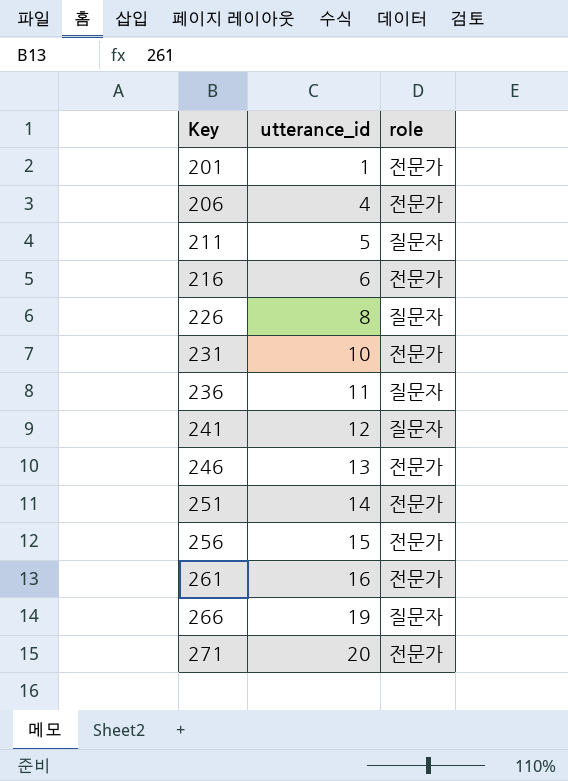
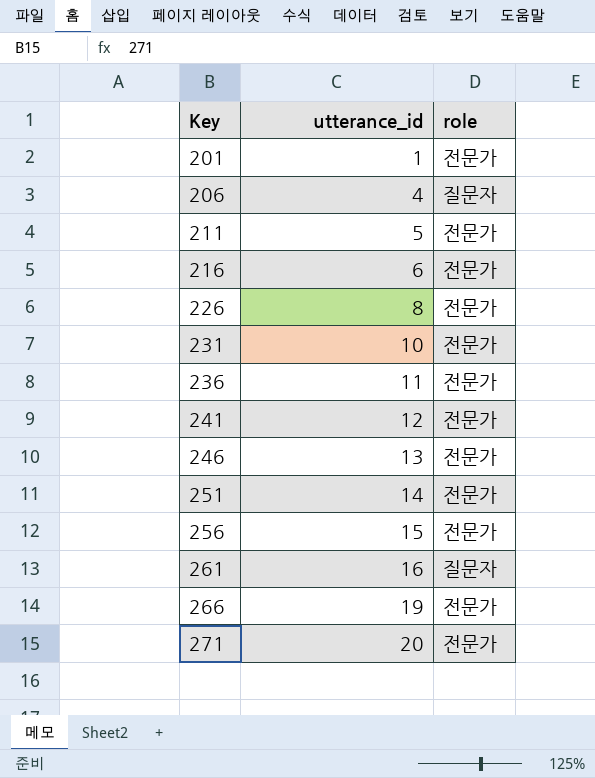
206 | role: 전문가 -> 질문자
211 | role: 질문자 -> 전문가
226 | role: 질문자 -> 전문가
236 | role: 질문자 -> 전문가
241 | role: 질문자 -> 전문가
261 | role: 전문가 -> 질문자
266 | role: 질문자 -> 전문가

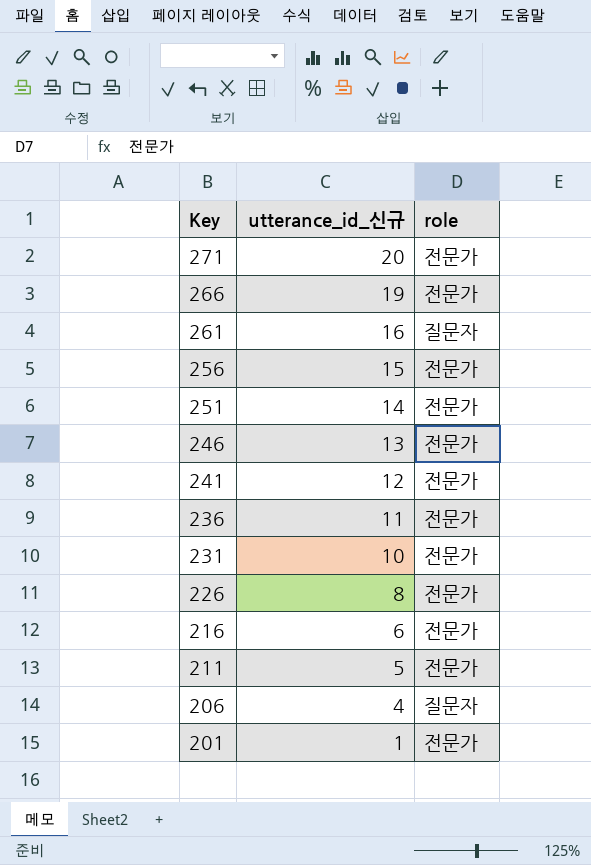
row order: Key ascending -> Key descending
column name: utterance_id -> utterance_id_신규

